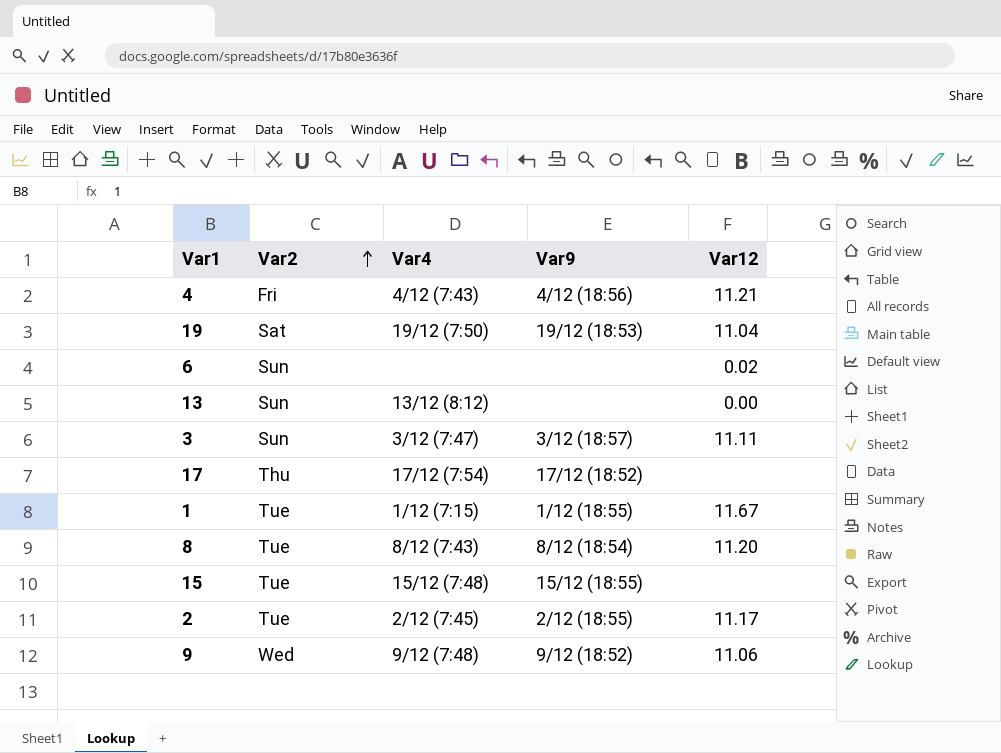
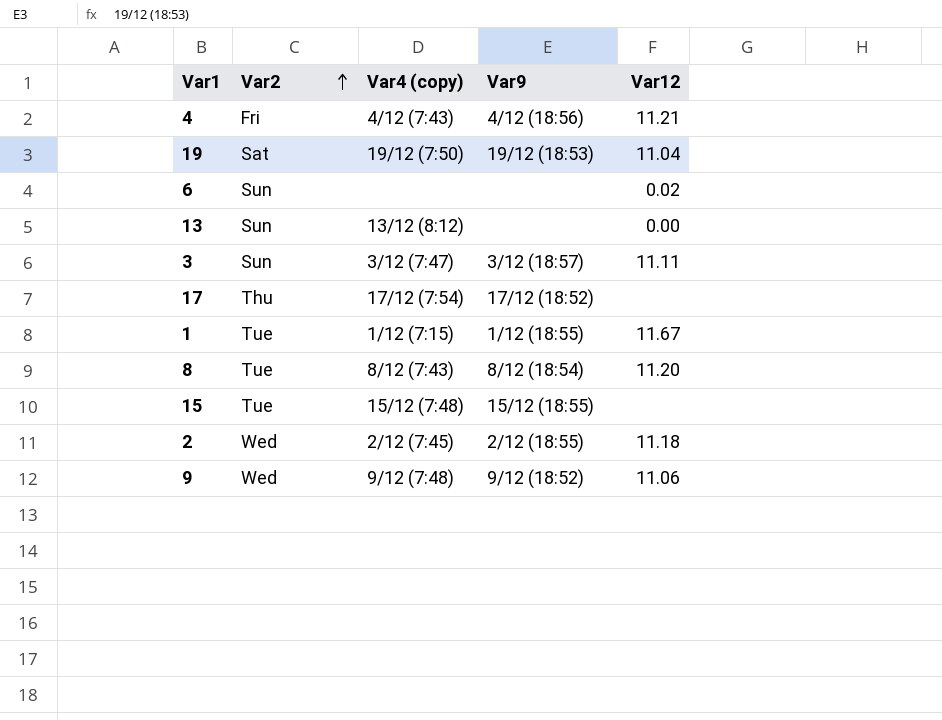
column name: Var4 -> Var4 (copy)
2 | Var2: Tue -> Wed
2 | Var12: 11.17 -> 11.18

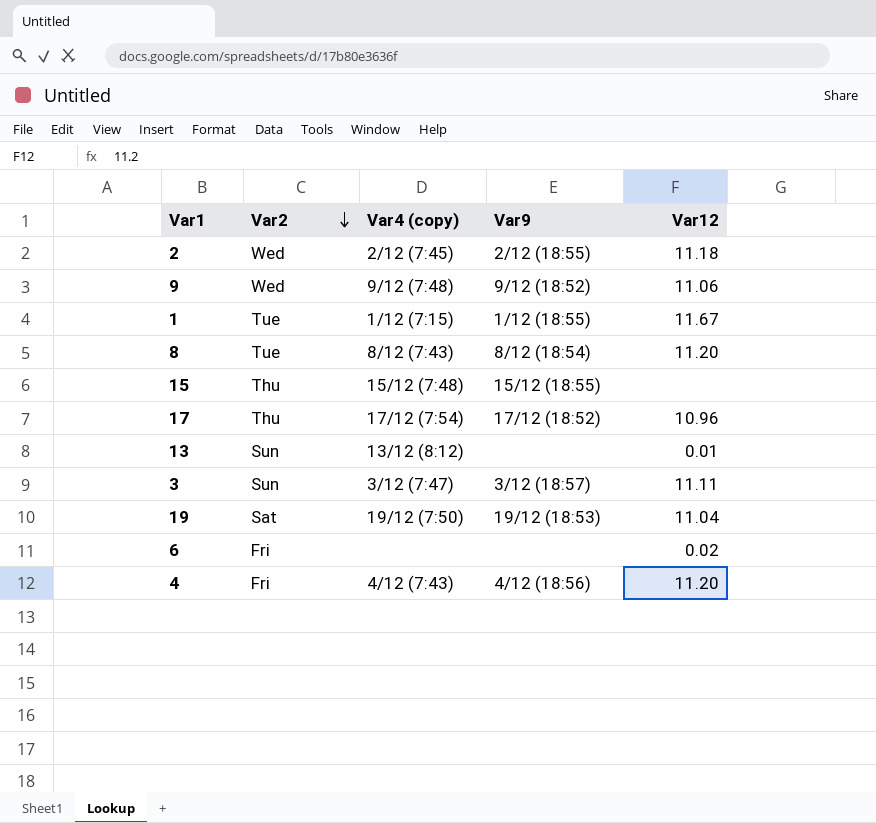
row order: Var2 ascending -> Var2 descending
15 | Var2: Tue -> Thu
17 | Var12: none -> 10.96
13 | Var12: 0.00 -> 0.01
6 | Var2: Sun -> Fri
4 | Var12: 11.21 -> 11.20

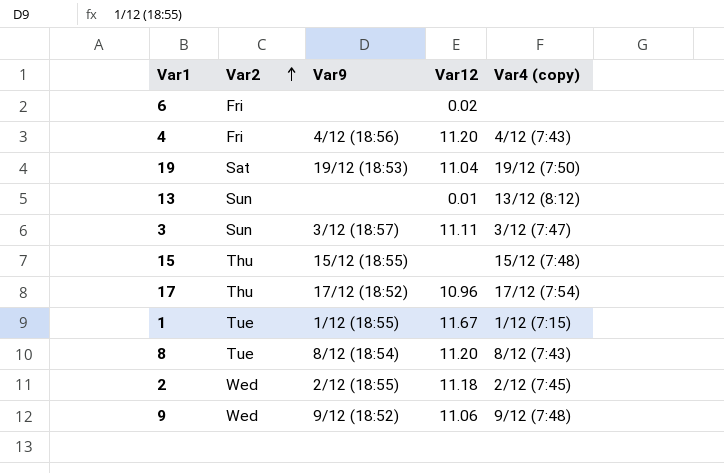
row order: Var2 descending -> Var2 ascending
column Var4 (copy) | position: 3 -> 5

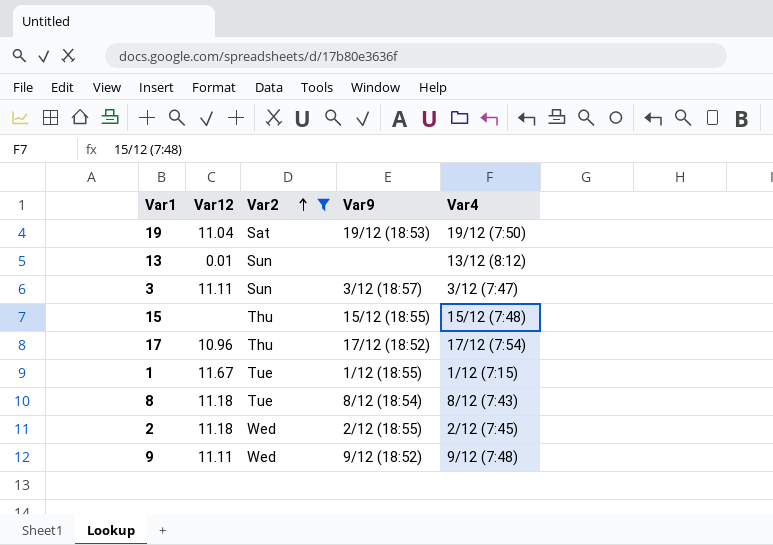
filter: none -> Var2 != Fri
column Var12 | position: 4 -> 2
column name: Var4 (copy) -> Var4
8 | Var12: 11.20 -> 11.18
9 | Var12: 11.06 -> 11.11

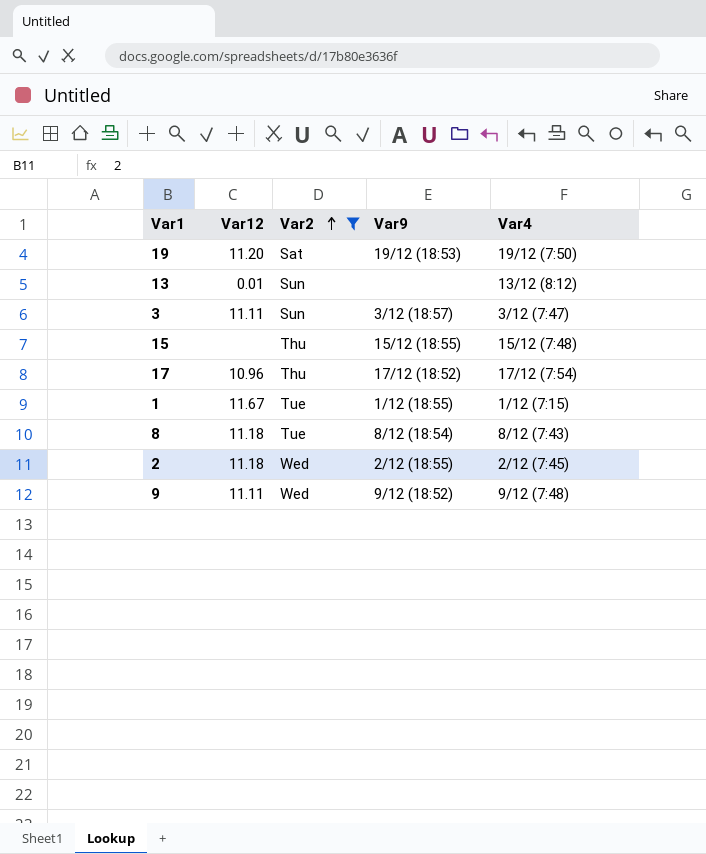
19 | Var12: 11.04 -> 11.20

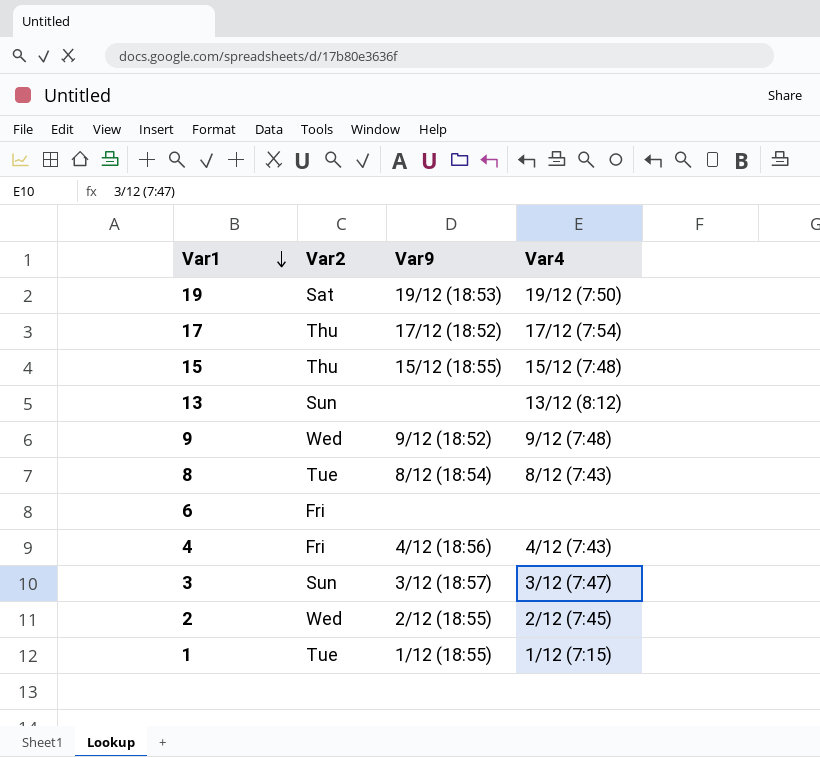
filter: Var2 != Fri -> none
row order: Var2 ascending -> Var1 descending
column Var12 | position: 2 -> none

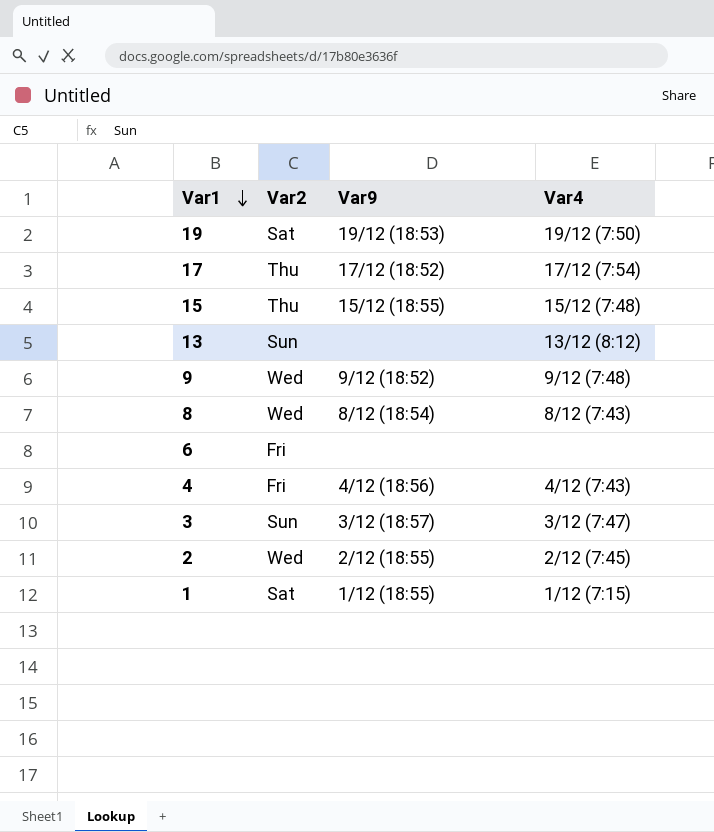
8 | Var2: Tue -> Wed
1 | Var2: Tue -> Sat

